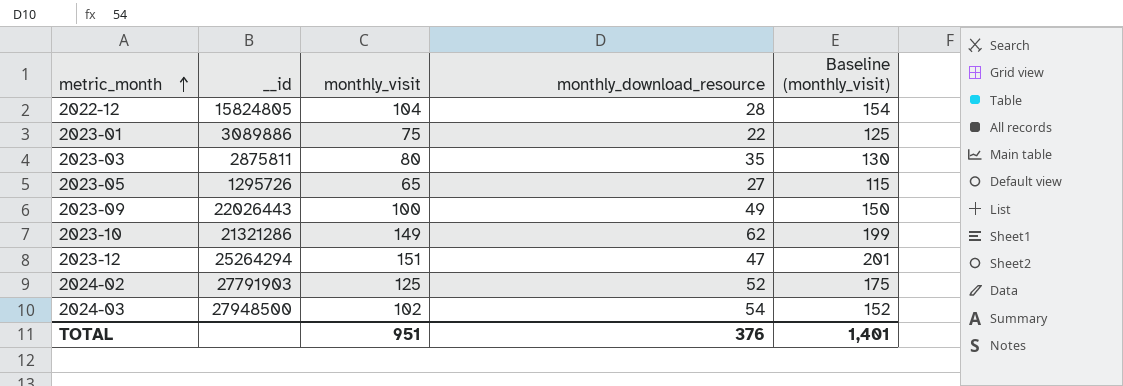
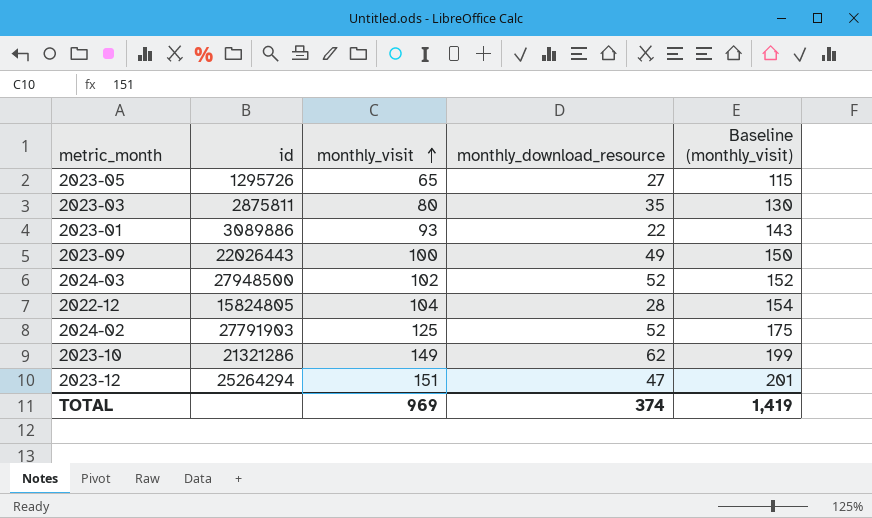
row order: metric_month ascending -> monthly_visit ascending
column name: __id -> id
2023-01 | monthly_visit: 75 -> 93
2023-01 | Baseline (monthly_visit): 125 -> 143
2024-03 | monthly_download_resource: 54 -> 52
TOTAL | monthly_visit: 951 -> 969
TOTAL | monthly_download_resource: 376 -> 374
TOTAL | Baseline (monthly_visit): 1,401 -> 1,419

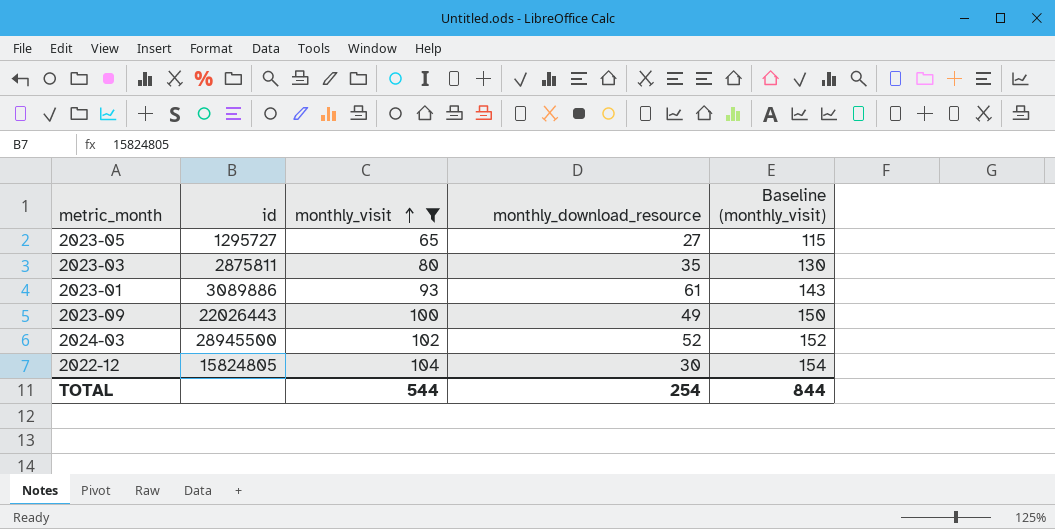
filter: none -> monthly_visit <= 104
2023-05 | id: 1295726 -> 1295727
2023-01 | monthly_download_resource: 22 -> 61
2024-03 | id: 27948500 -> 28945500
2022-12 | monthly_download_resource: 28 -> 30
TOTAL | monthly_visit: 969 -> 544
TOTAL | monthly_download_resource: 374 -> 254
TOTAL | Baseline (monthly_visit): 1,419 -> 844

